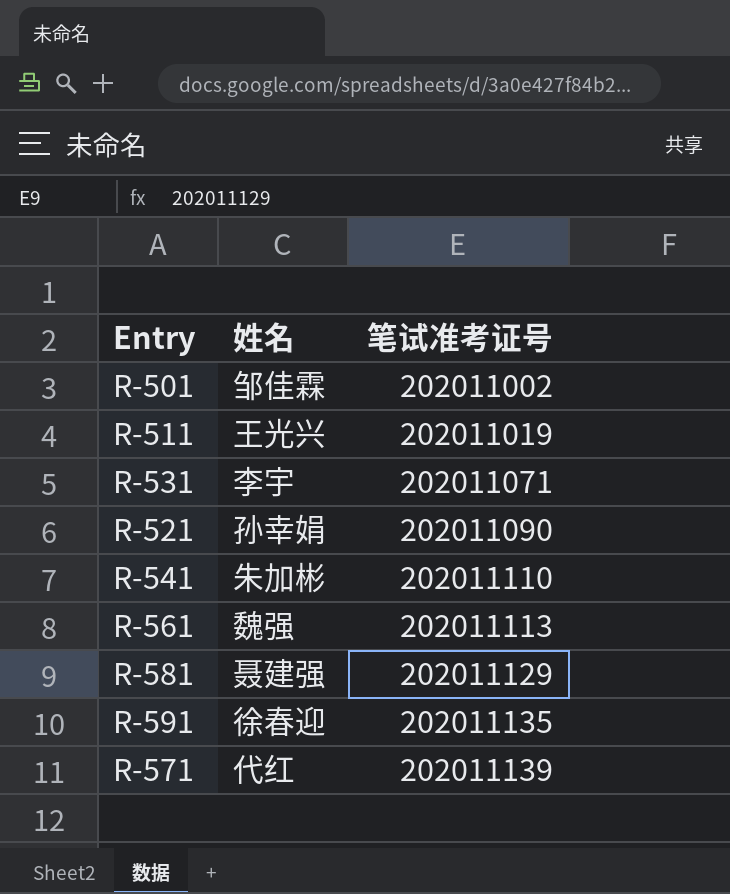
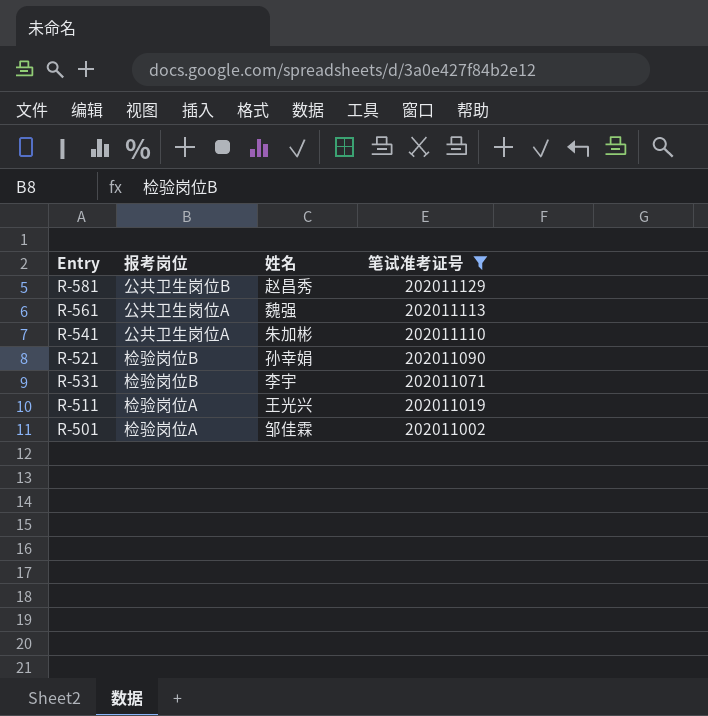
filter: none -> 笔试准考证号 <= 202011129
row order: 笔试准考证号 ascending -> 笔试准考证号 descending
column 报考岗位 | position: none -> 2
R-581 | 姓名: 聂建强 -> 赵昌秀

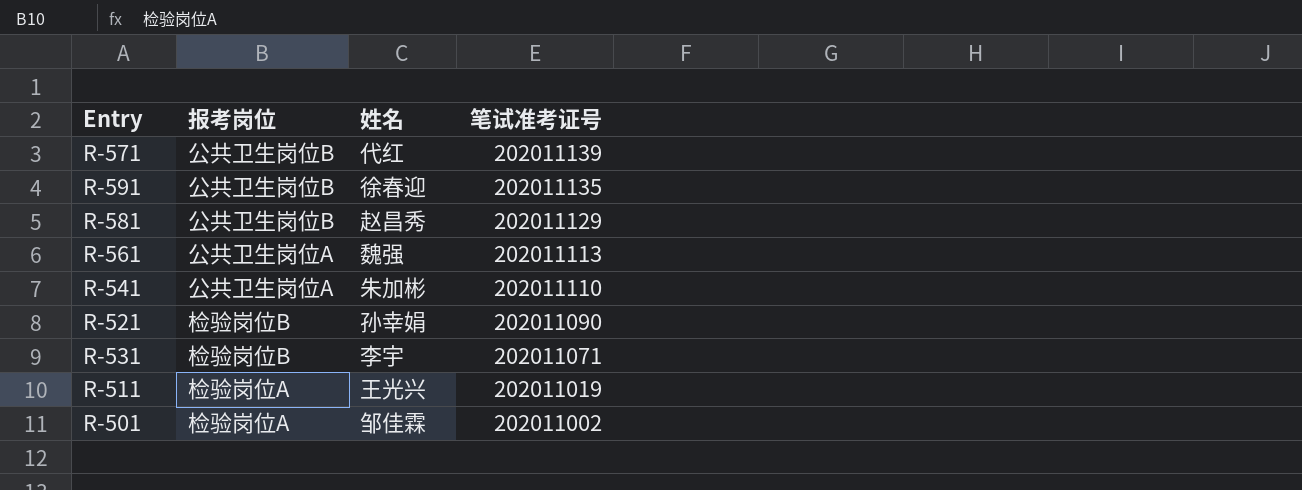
filter: 笔试准考证号 <= 202011129 -> none

